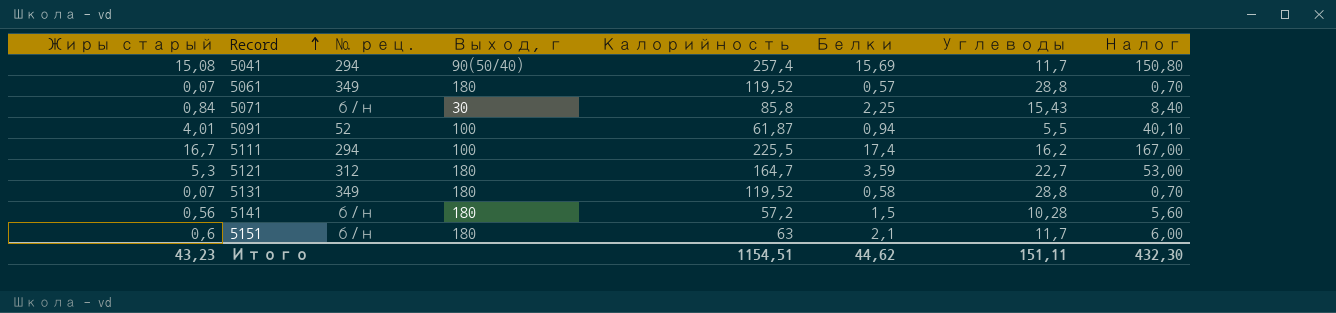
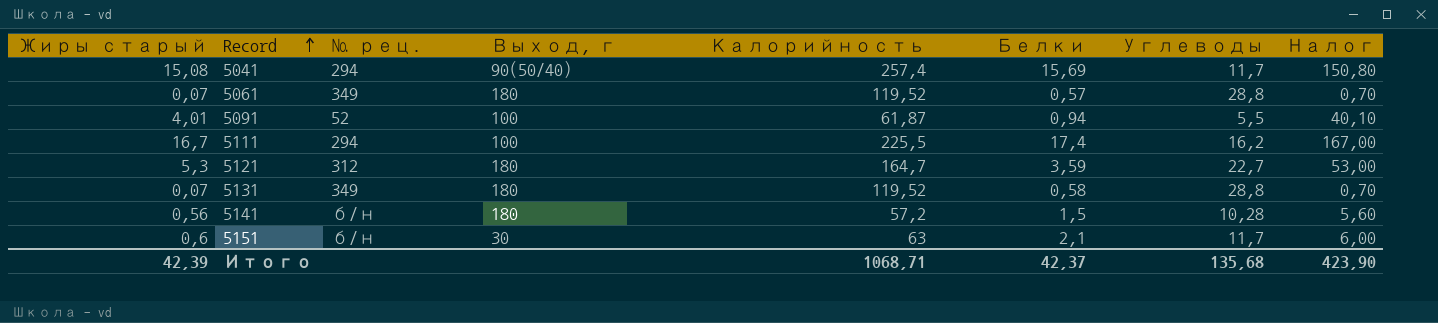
row 5071: 0,84 | б/н | 30 | 85,8 | 2,25 | 15,43 | 8,40 -> none
5151 | Выход, г: 180 -> 30
Итого | Жиры старый: 43,23 -> 42,39
Итого | Калорийность: 1154,51 -> 1068,71
Итого | Белки: 44,62 -> 42,37
Итого | Углеводы: 151,11 -> 135,68
Итого | Налог: 432,30 -> 423,90

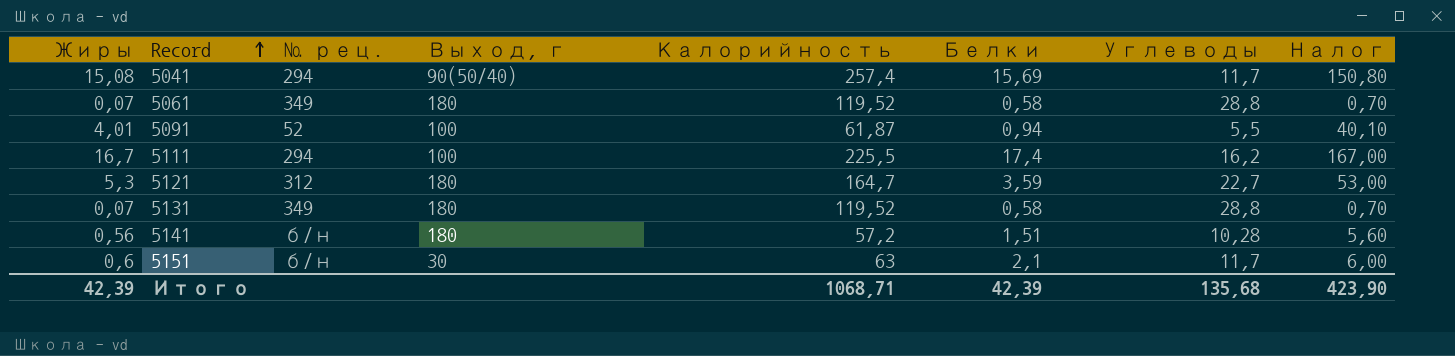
column name: Жиры старый -> Жиры
5061 | Белки: 0,57 -> 0,58
5141 | Белки: 1,5 -> 1,51
Итого | Белки: 42,37 -> 42,39

